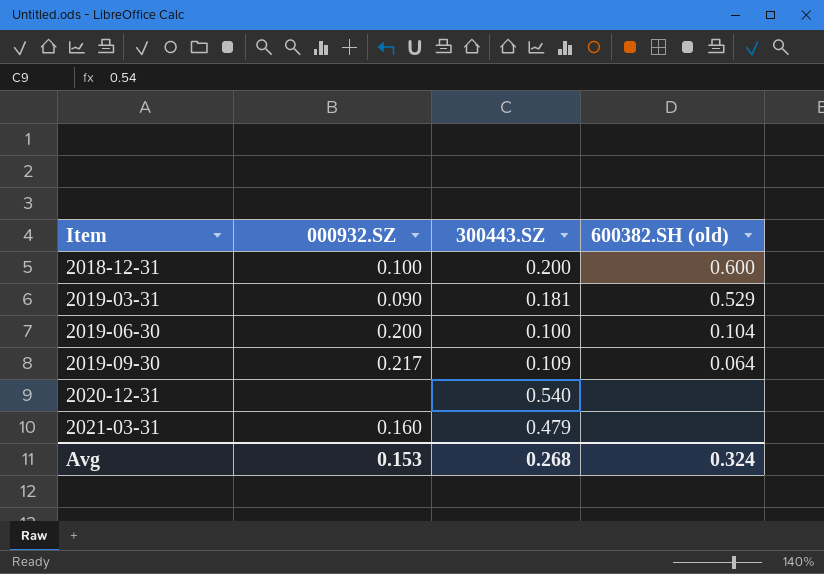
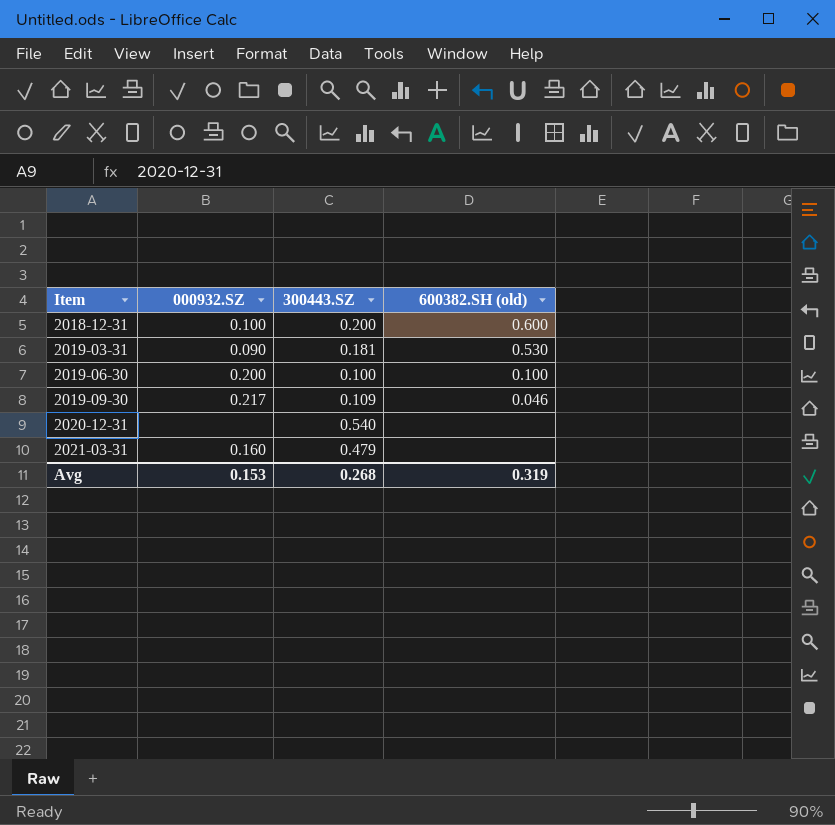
2019-03-31 | 600382.SH (old): 0.529 -> 0.530
2019-06-30 | 600382.SH (old): 0.104 -> 0.100
2019-09-30 | 600382.SH (old): 0.064 -> 0.046
Avg | 600382.SH (old): 0.324 -> 0.319

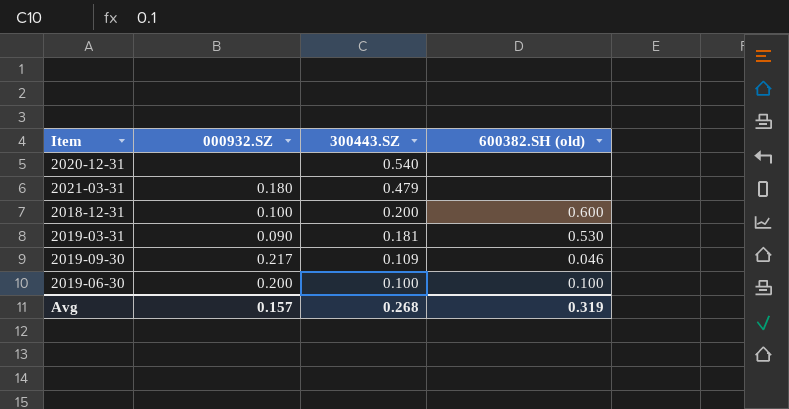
row order: Item ascending -> 300443.SZ descending
2021-03-31 | 000932.SZ: 0.160 -> 0.180
Avg | 000932.SZ: 0.153 -> 0.157

